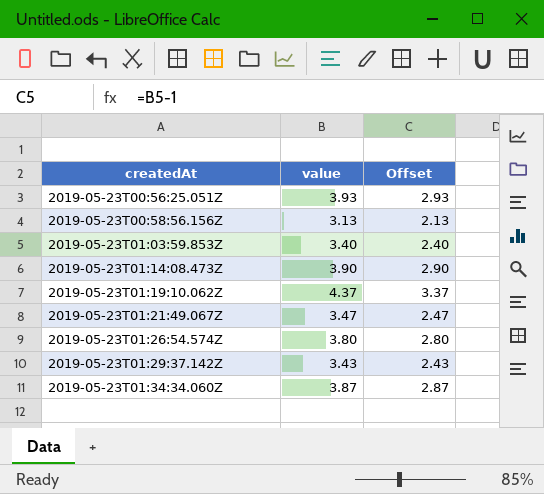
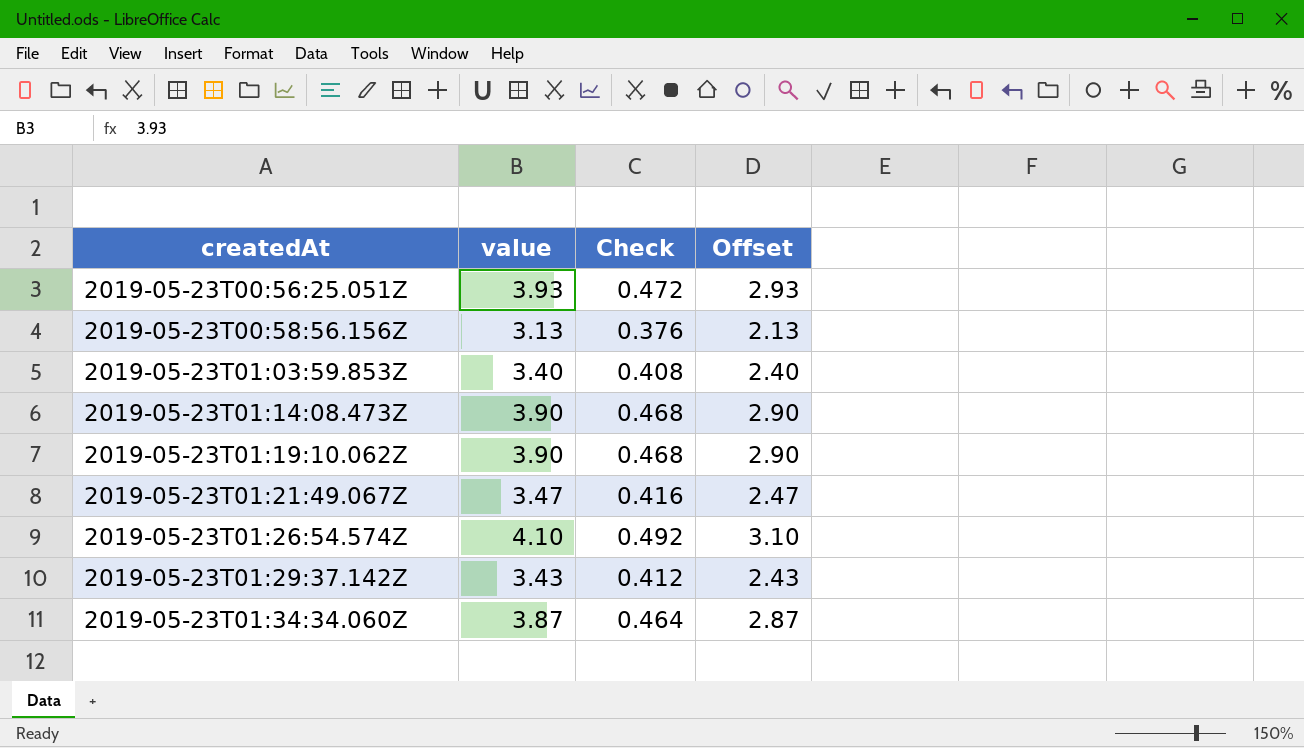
column Check | formula: none -> [value] * 0.12
2019-05-23T01:19:10.062Z | value: 4.37 -> 3.90
2019-05-23T01:19:10.062Z | Offset: 3.37 -> 2.90
2019-05-23T01:26:54.574Z | value: 3.80 -> 4.10
2019-05-23T01:26:54.574Z | Offset: 2.80 -> 3.10

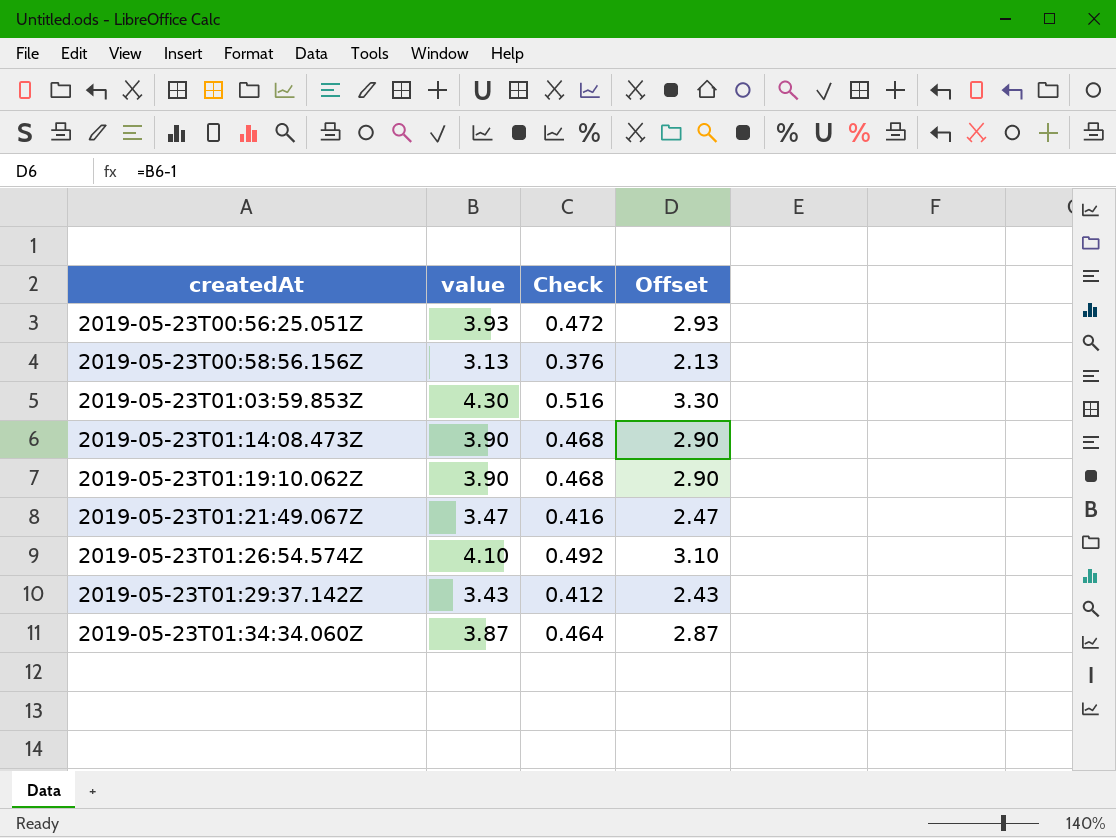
2019-05-23T01:03:59.853Z | value: 3.40 -> 4.30
2019-05-23T01:03:59.853Z | Check: 0.408 -> 0.516
2019-05-23T01:03:59.853Z | Offset: 2.40 -> 3.30

